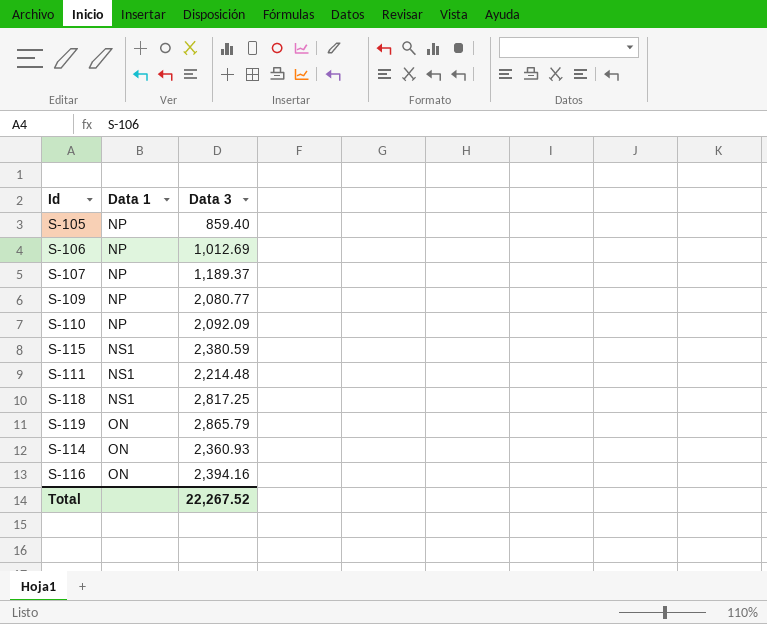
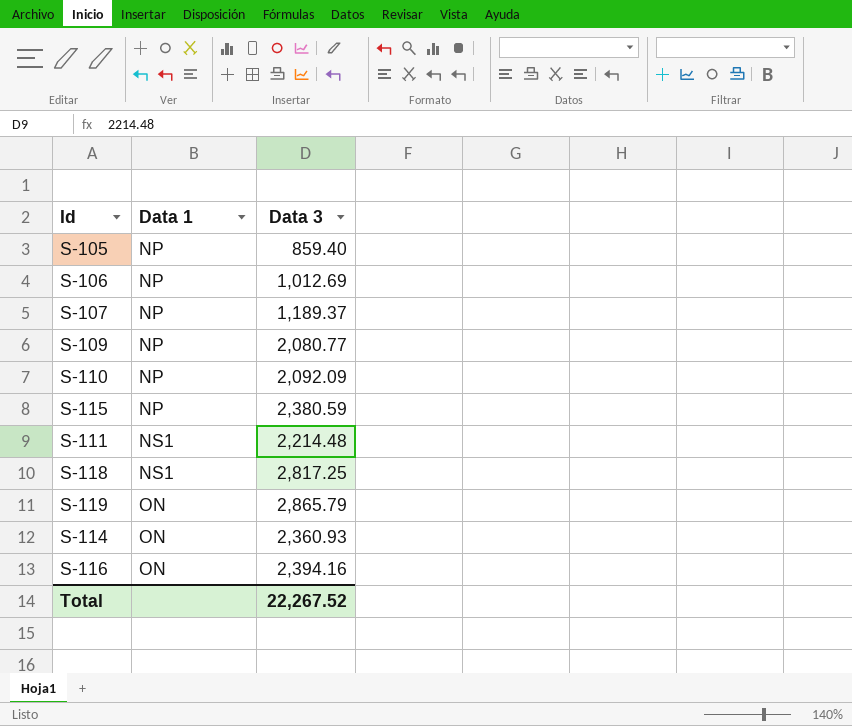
S-115 | Data 1: NS1 -> NP

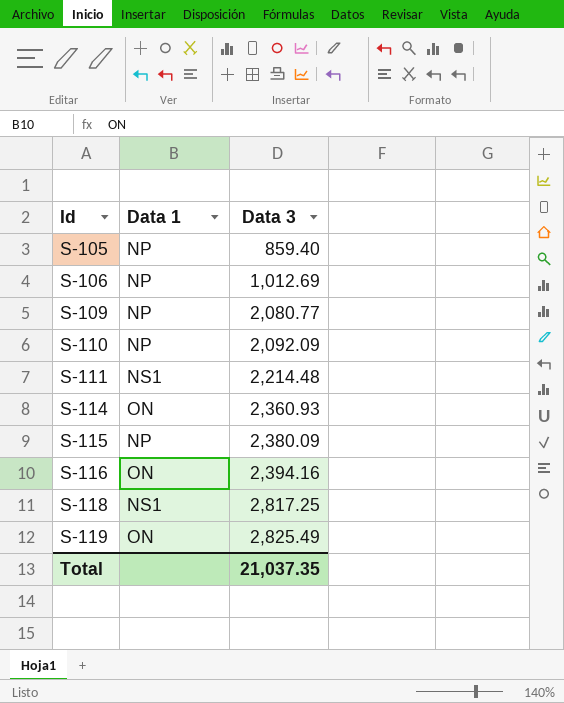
row order: Data 1 ascending -> Id ascending
row S-107: NP | 1,189.37 -> none
S-115 | Data 3: 2,380.59 -> 2,380.09
S-119 | Data 3: 2,865.79 -> 2,825.49
Total | Data 3: 22,267.52 -> 21,037.35

